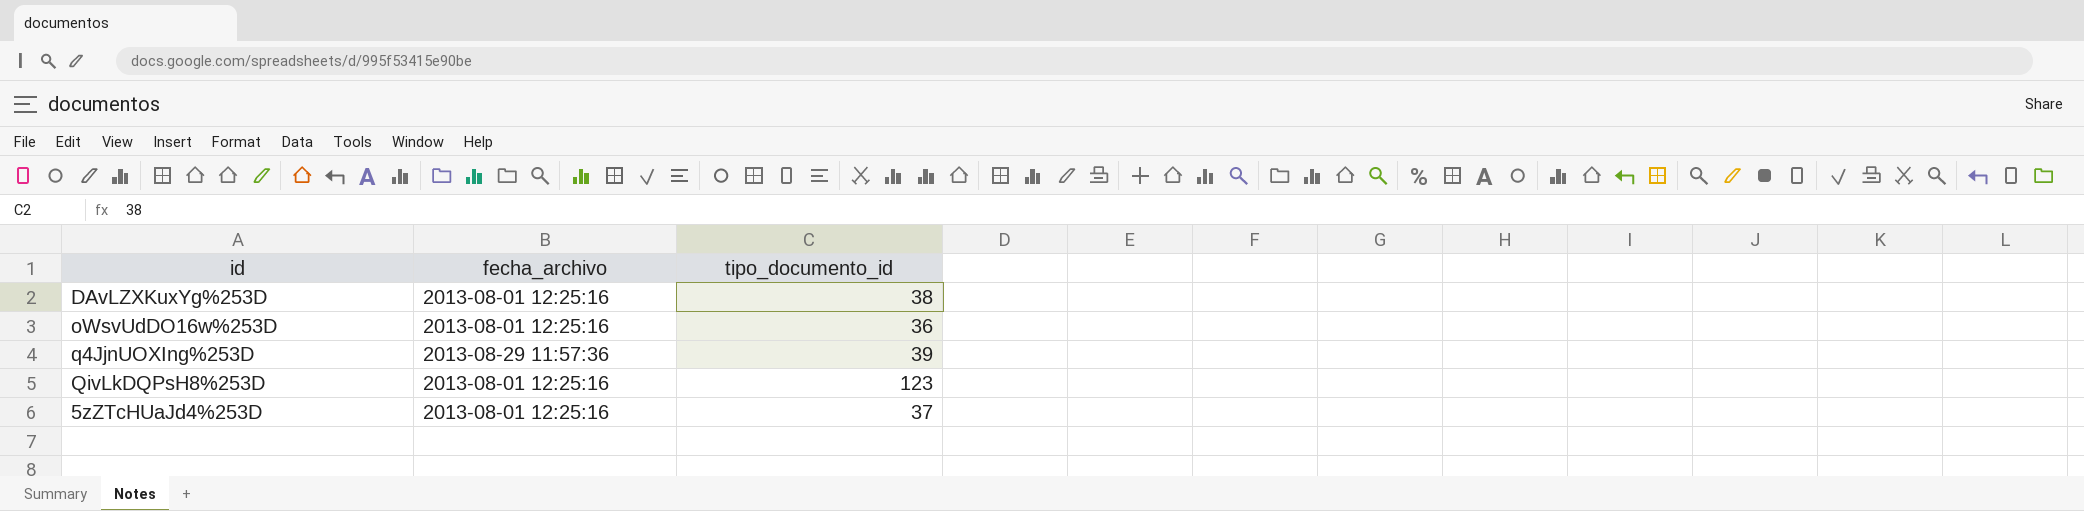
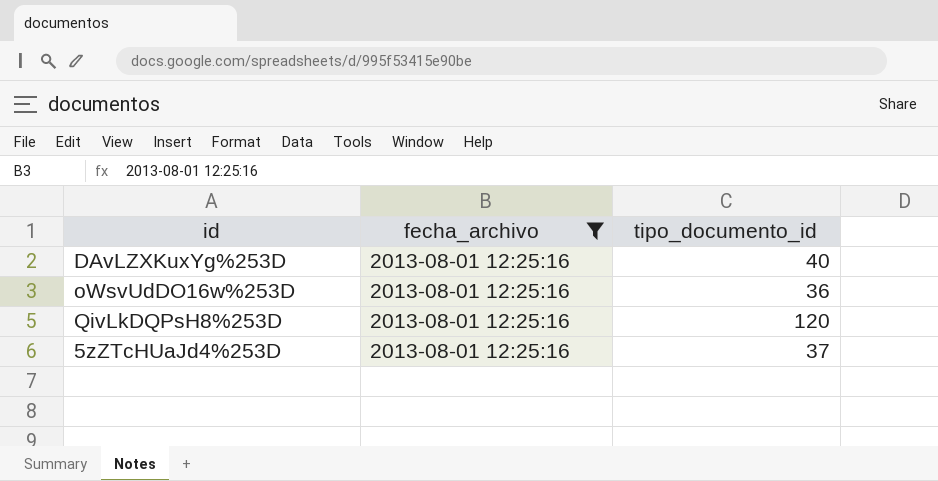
filter: none -> fecha_archivo = 2013-08-01 12:25:16
DAvLZXKuxYg%253D | tipo_documento_id: 38 -> 40
QivLkDQPsH8%253D | tipo_documento_id: 123 -> 120

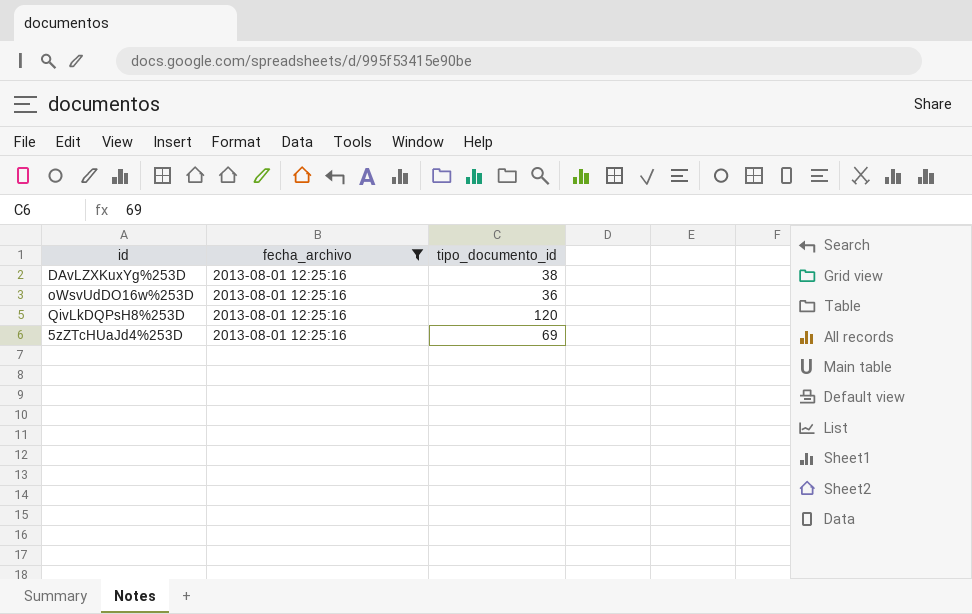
DAvLZXKuxYg%253D | tipo_documento_id: 40 -> 38
5zZTcHUaJd4%253D | tipo_documento_id: 37 -> 69

